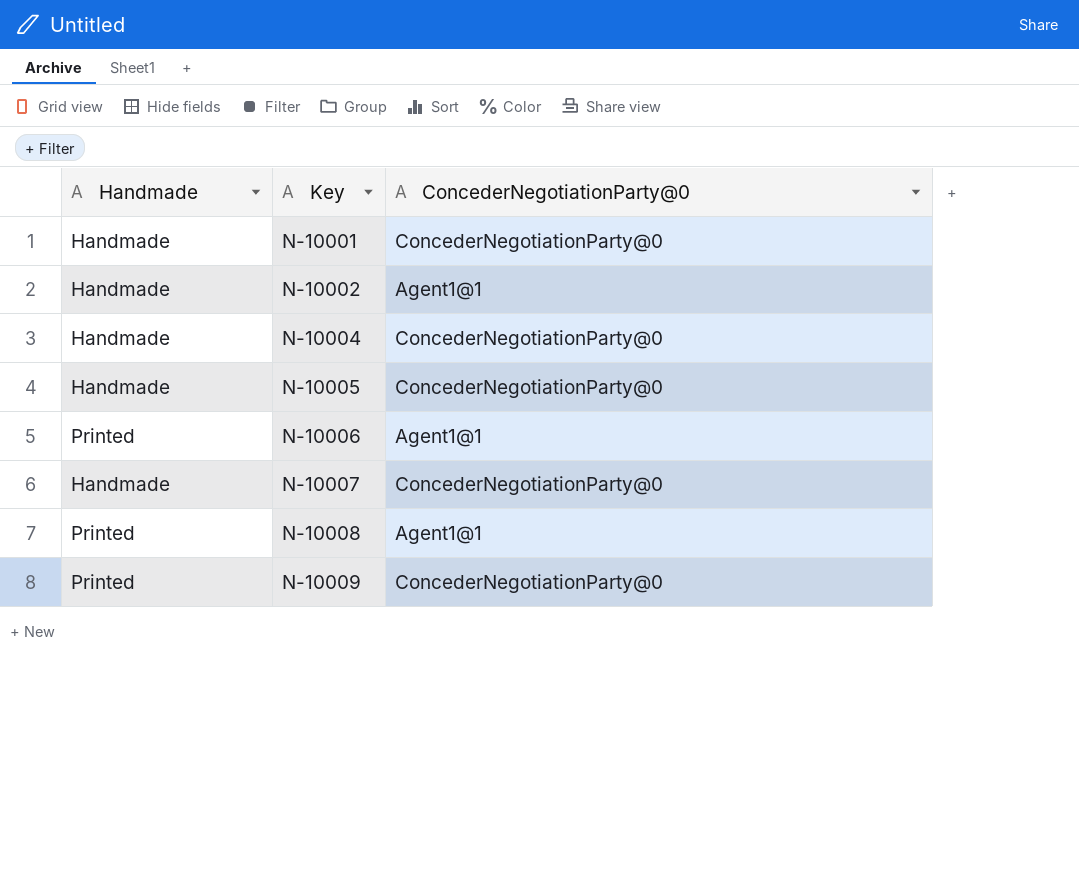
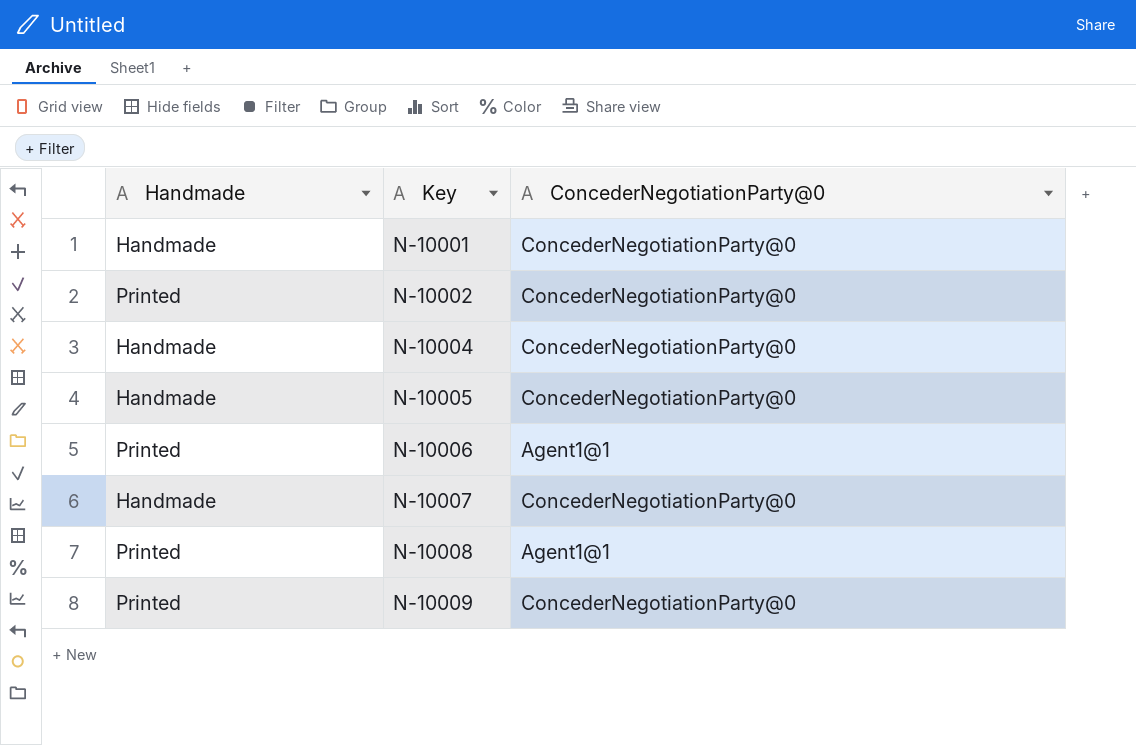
N-10002 | Handmade: Handmade -> Printed
N-10002 | ConcederNegotiationParty@0: Agent1@1 -> ConcederNegotiationParty@0

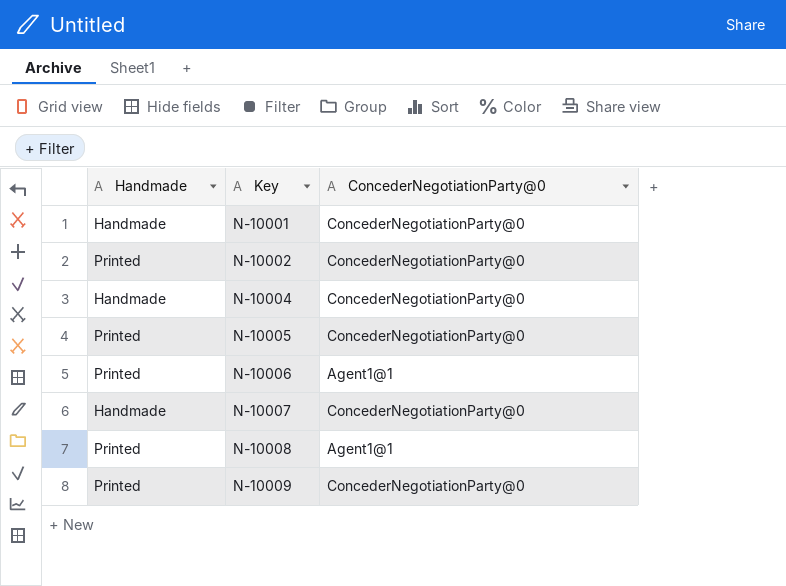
N-10005 | Handmade: Handmade -> Printed

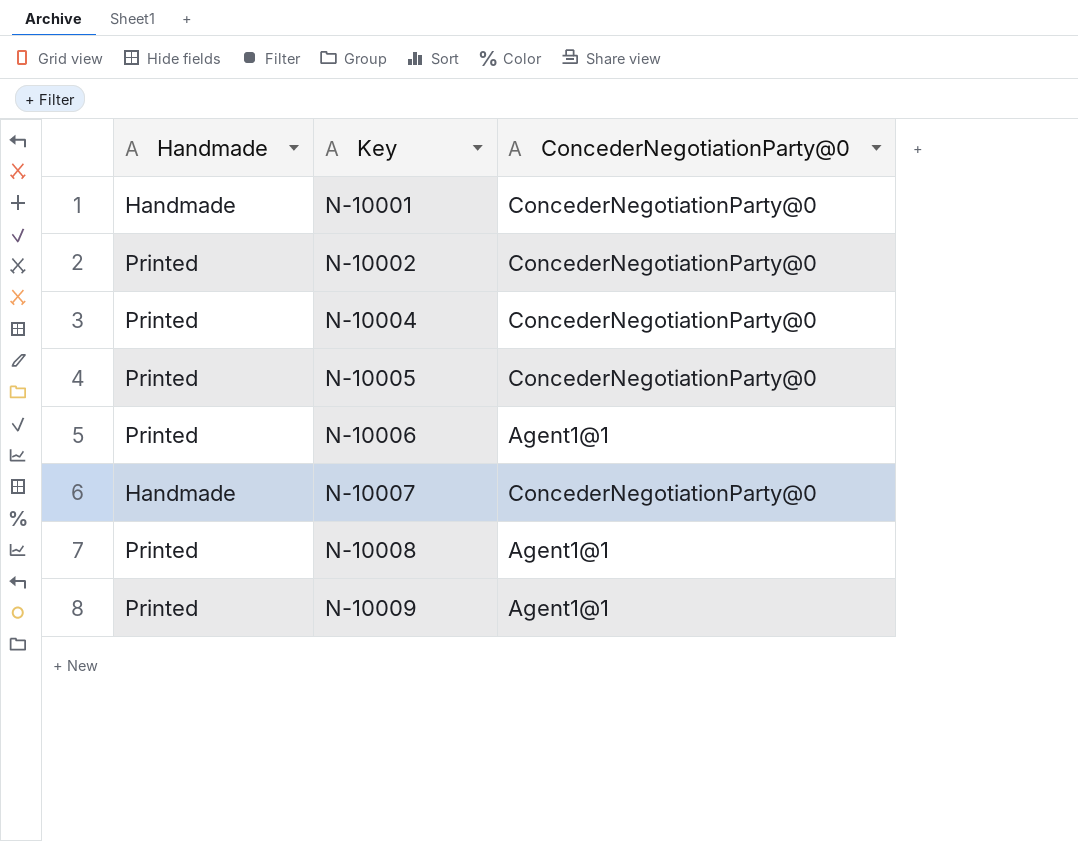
N-10004 | Handmade: Handmade -> Printed
N-10009 | ConcederNegotiationParty@0: ConcederNegotiationParty@0 -> Agent1@1

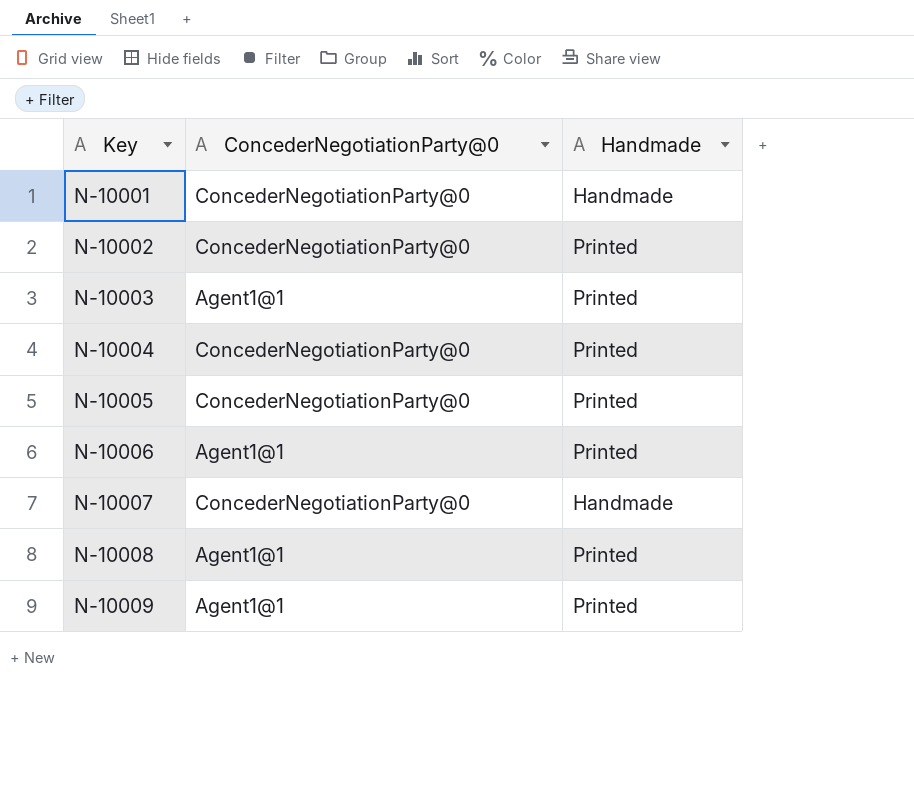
column Handmade | position: 1 -> 3
row N-10003: none -> Agent1@1 | Printed

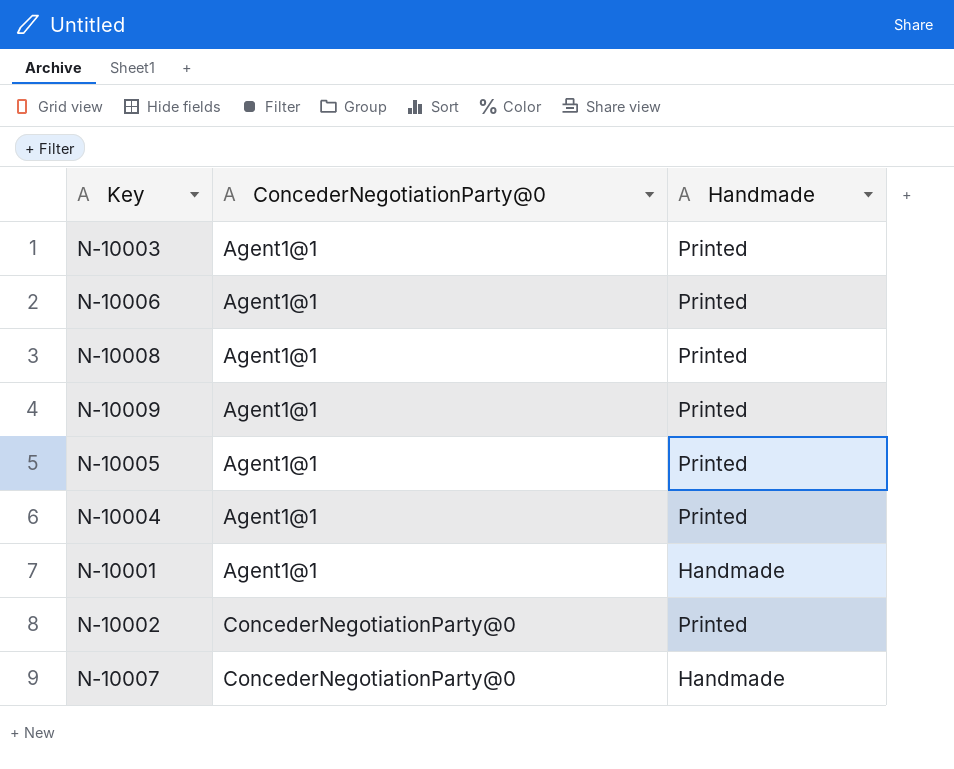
row order: Key ascending -> ConcederNegotiationParty@0 ascending
N-10005 | ConcederNegotiationParty@0: ConcederNegotiationParty@0 -> Agent1@1
N-10004 | ConcederNegotiationParty@0: ConcederNegotiationParty@0 -> Agent1@1
N-10001 | ConcederNegotiationParty@0: ConcederNegotiationParty@0 -> Agent1@1

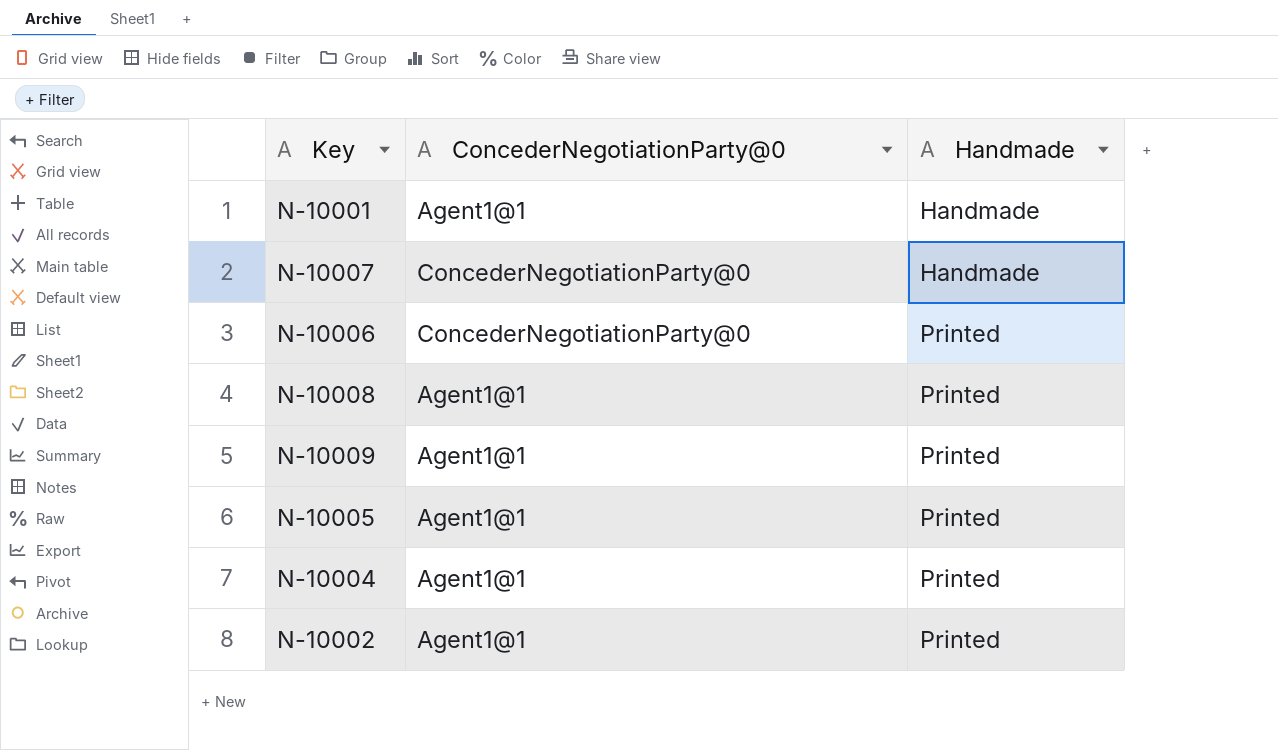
row order: ConcederNegotiationParty@0 ascending -> Handmade ascending
row N-10003: Agent1@1 | Printed -> none
N-10006 | ConcederNegotiationParty@0: Agent1@1 -> ConcederNegotiationParty@0
N-10002 | ConcederNegotiationParty@0: ConcederNegotiationParty@0 -> Agent1@1

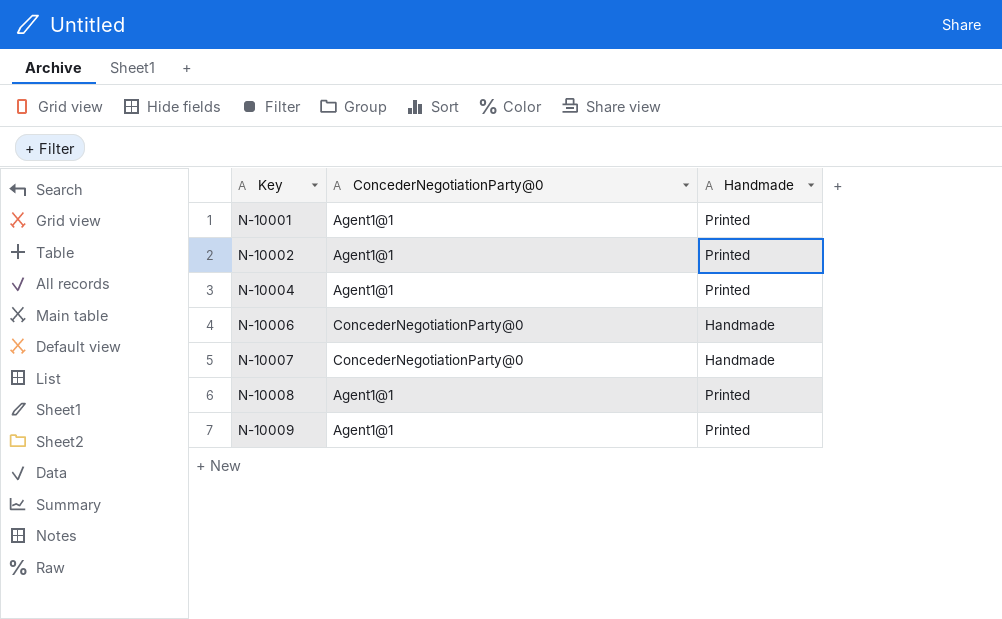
row order: Handmade ascending -> Key ascending
row N-10005: Agent1@1 | Printed -> none
N-10001 | Handmade: Handmade -> Printed
N-10006 | Handmade: Printed -> Handmade

